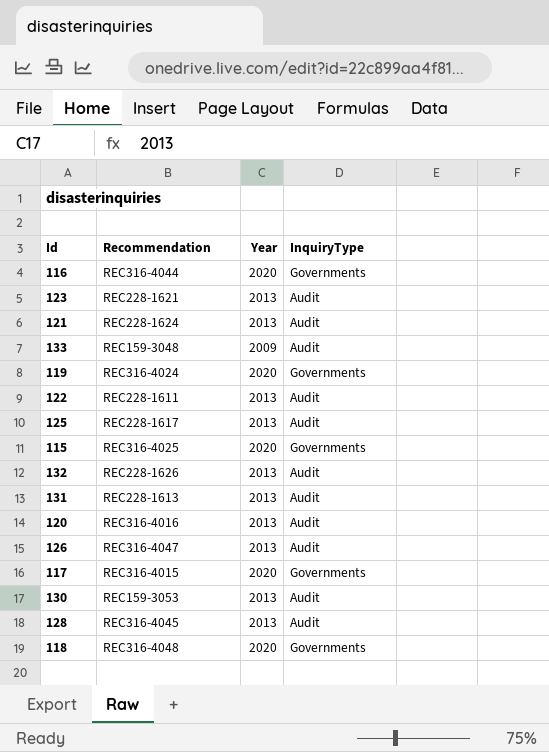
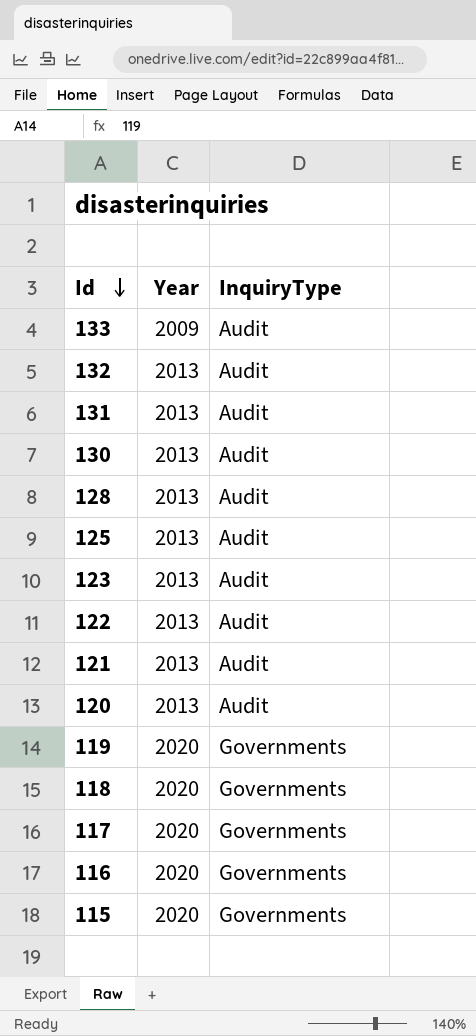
row order: none -> Id descending
column Recommendation | position: 2 -> none
row 126: REC316-4047 | 2013 | Audit -> none

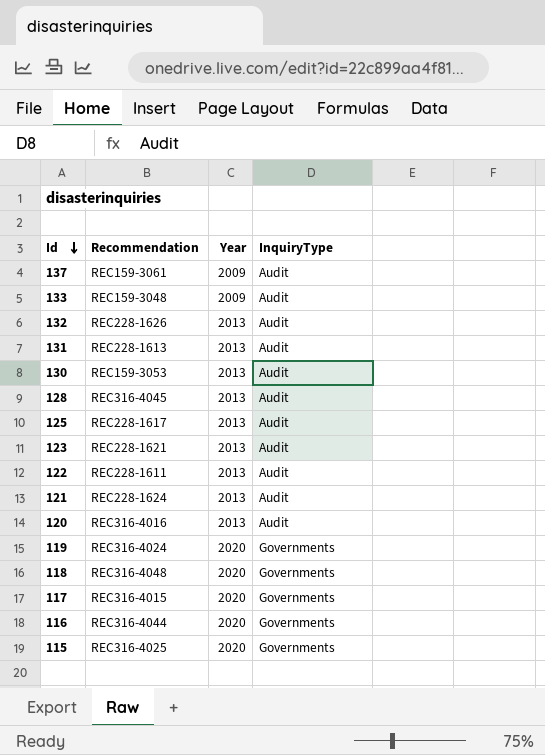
column Recommendation | position: none -> 2
row 137: none -> REC159-3061 | 2009 | Audit

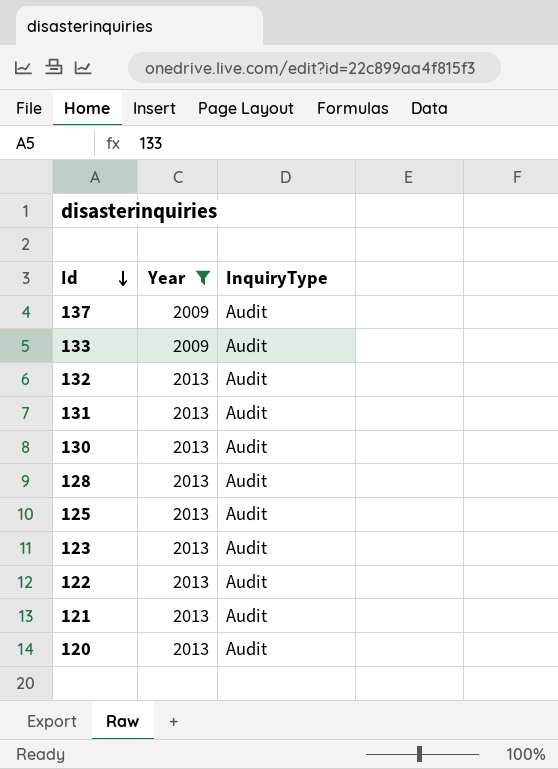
filter: none -> Year != 2020
column Recommendation | position: 2 -> none

